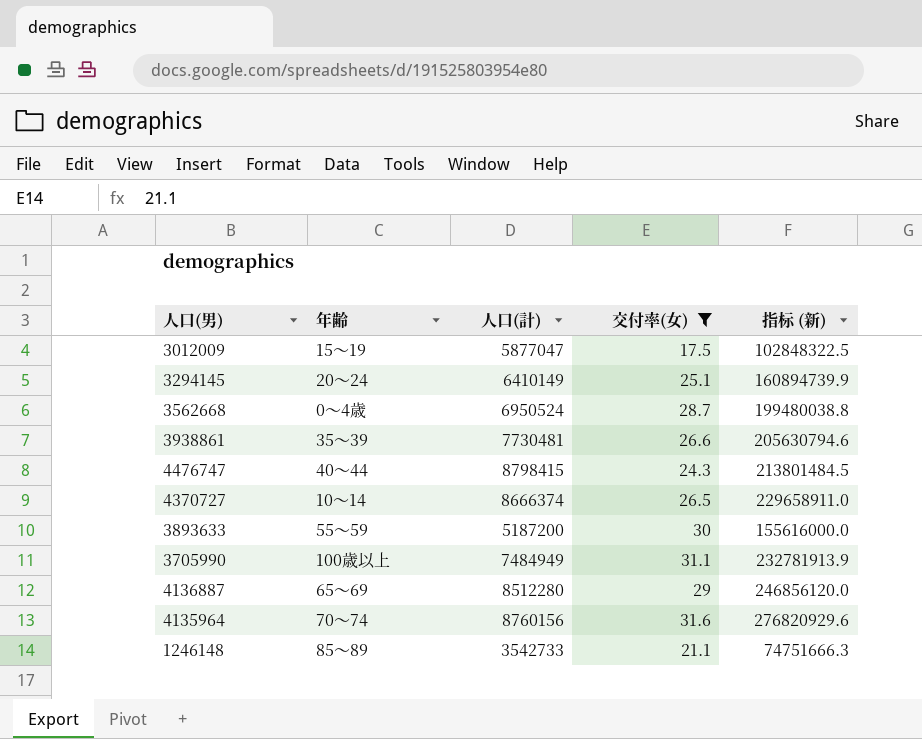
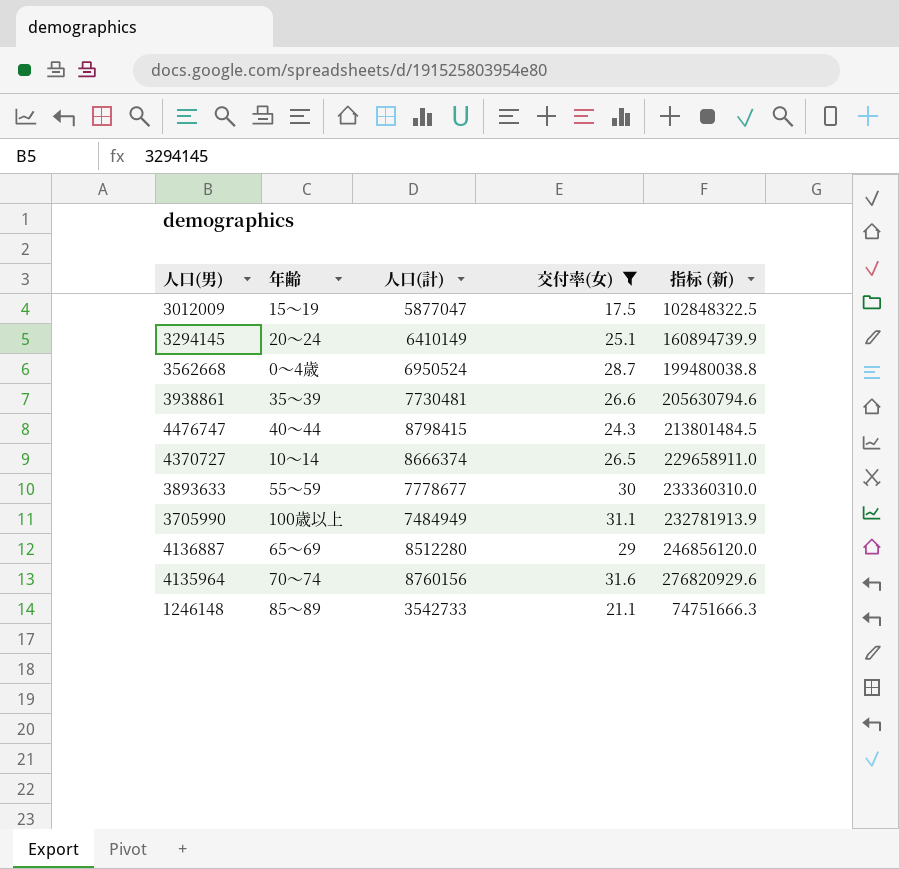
3893633 | 人口(計): 5187200 -> 7778677
3893633 | 指标 (新): 155616000.0 -> 233360310.0

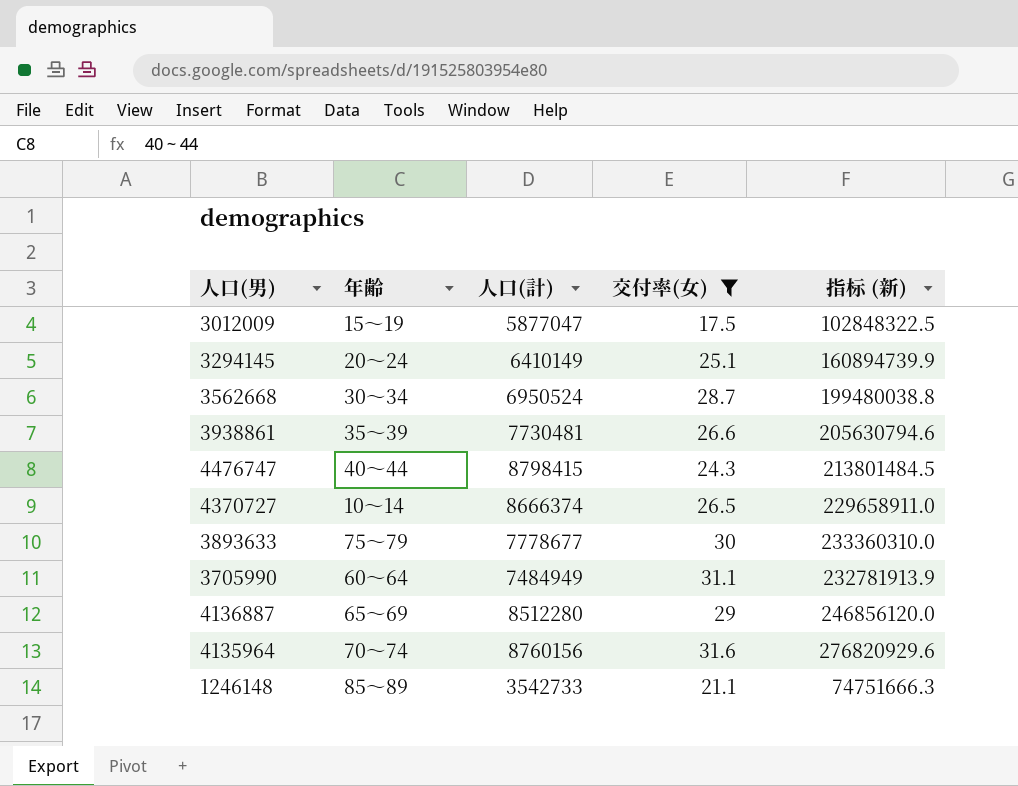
3562668 | 年齢: 0～4歳 -> 30～34
3893633 | 年齢: 55～59 -> 75～79
3705990 | 年齢: 100歳以上 -> 60～64

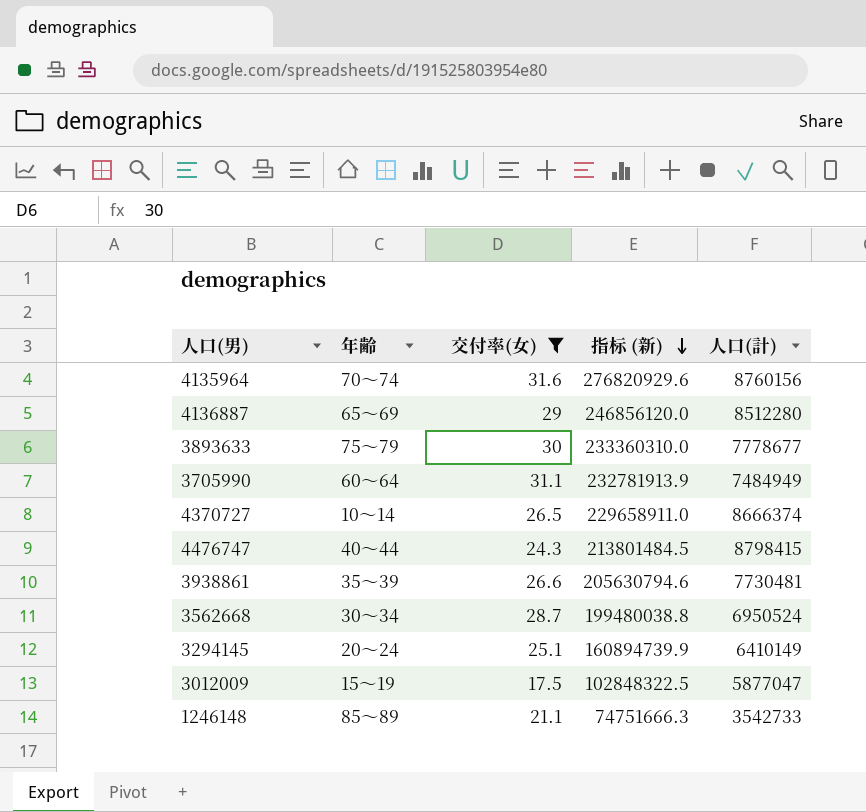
row order: none -> 指标 (新) descending
column 人口(計) | position: 3 -> 5

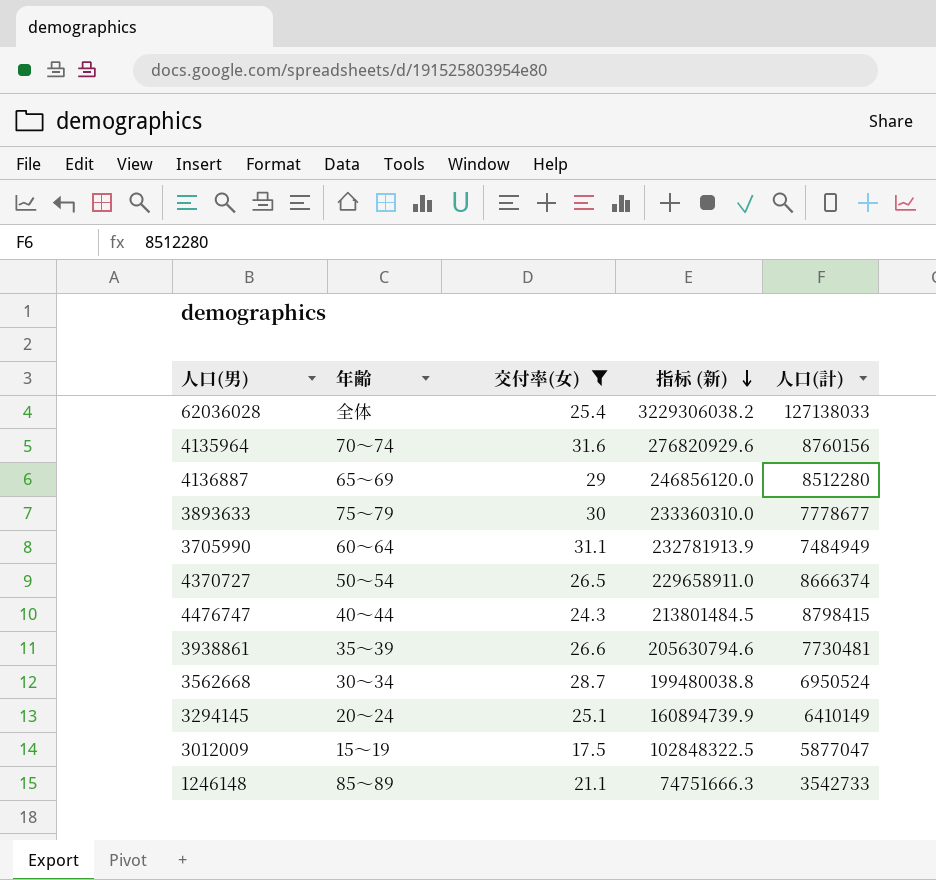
row 62036028: none -> 全体 | 25.4 | 3229306038.2 | 127138033
4370727 | 年齢: 10～14 -> 50～54

